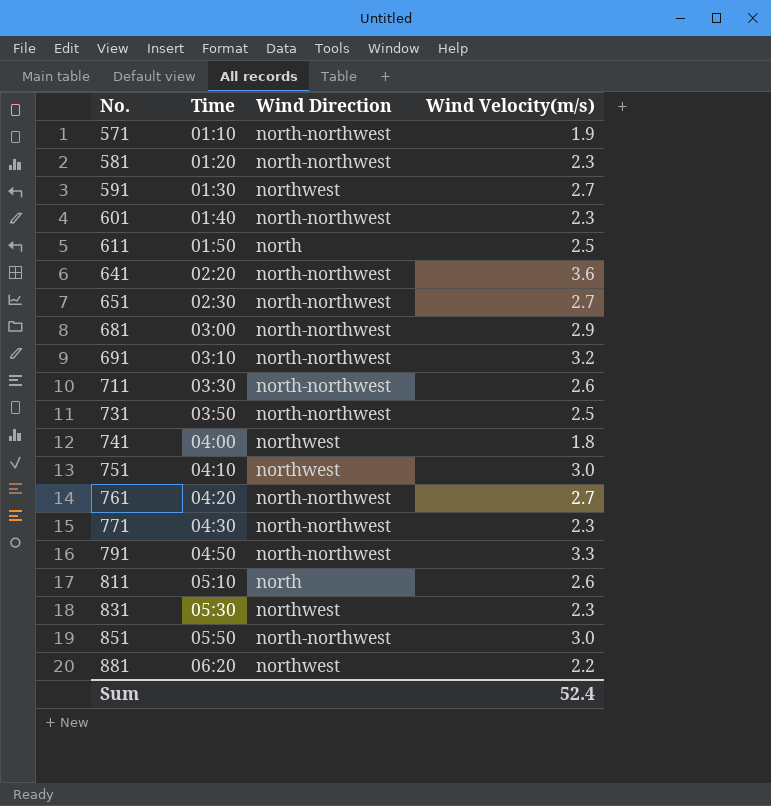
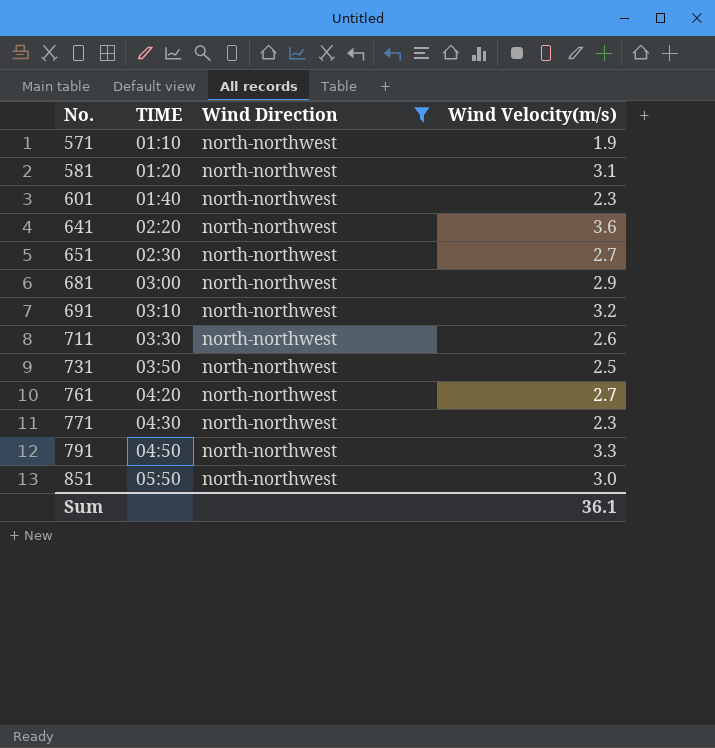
filter: none -> Wind Direction = north-northwest
column name: Time -> TIME
581 | Wind Velocity(m/s): 2.3 -> 3.1
Sum | Wind Velocity(m/s): 52.4 -> 36.1

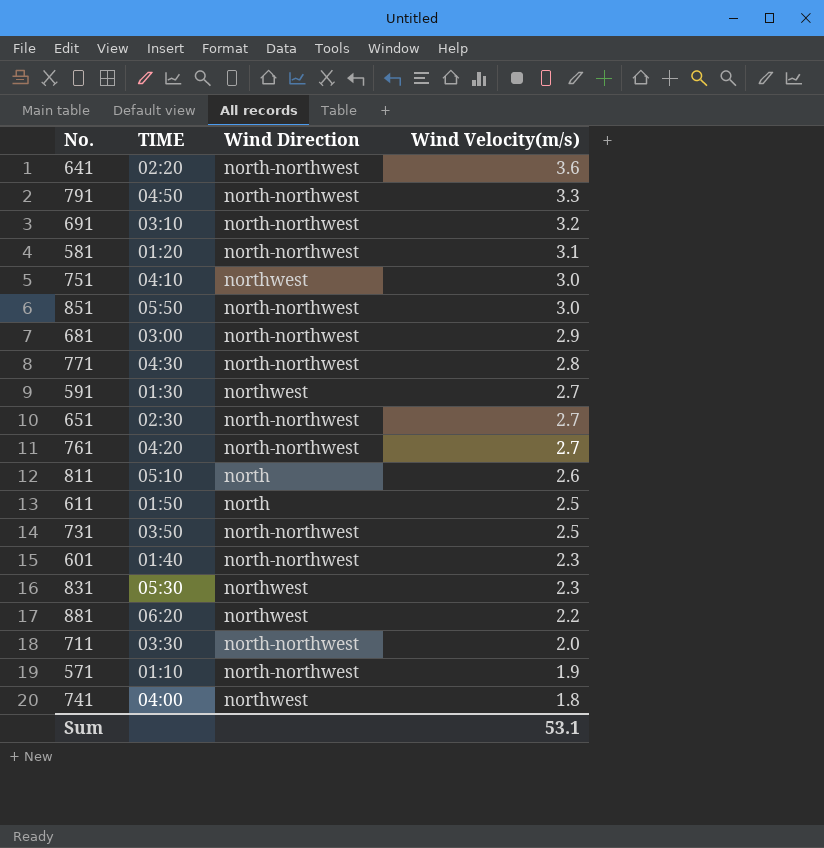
filter: Wind Direction = north-northwest -> none
row order: No. ascending -> Wind Velocity(m/s) descending
771 | Wind Velocity(m/s): 2.3 -> 2.8
711 | Wind Velocity(m/s): 2.6 -> 2.0
Sum | Wind Velocity(m/s): 36.1 -> 53.1

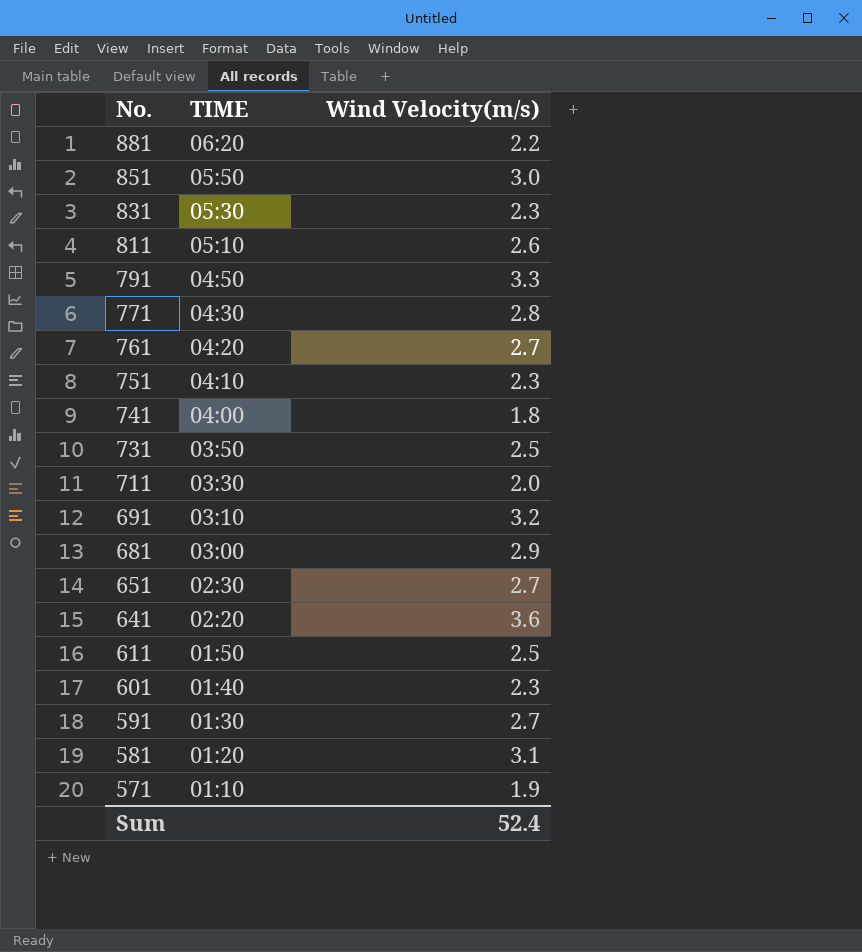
row order: Wind Velocity(m/s) descending -> No. descending
column Wind Direction | position: 3 -> none
751 | Wind Velocity(m/s): 3.0 -> 2.3
Sum | Wind Velocity(m/s): 53.1 -> 52.4

